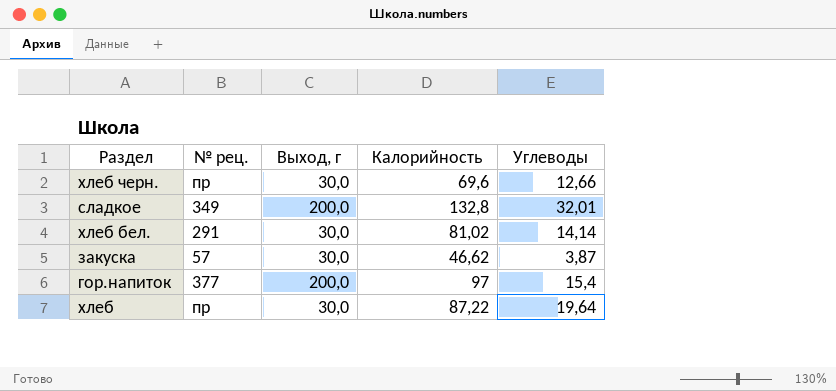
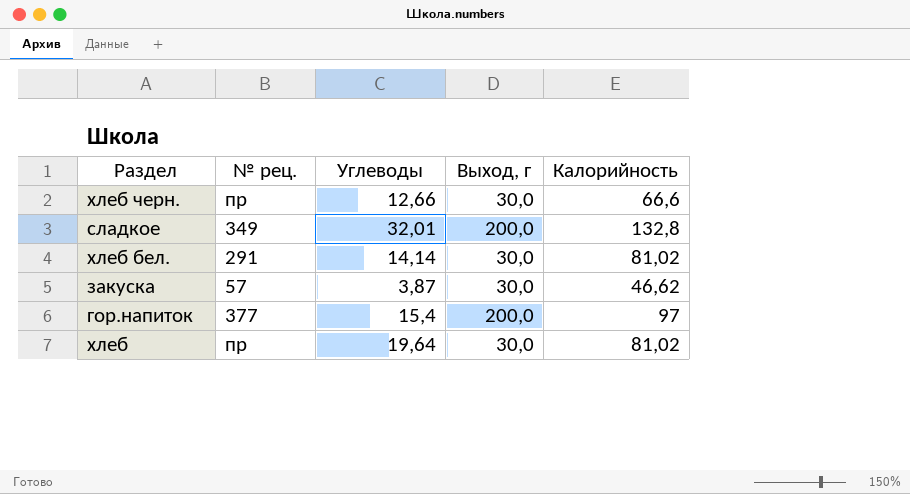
column Углеводы | position: 5 -> 3
хлеб черн. | Калорийность: 69,6 -> 66,6
хлеб | Калорийность: 87,22 -> 81,02

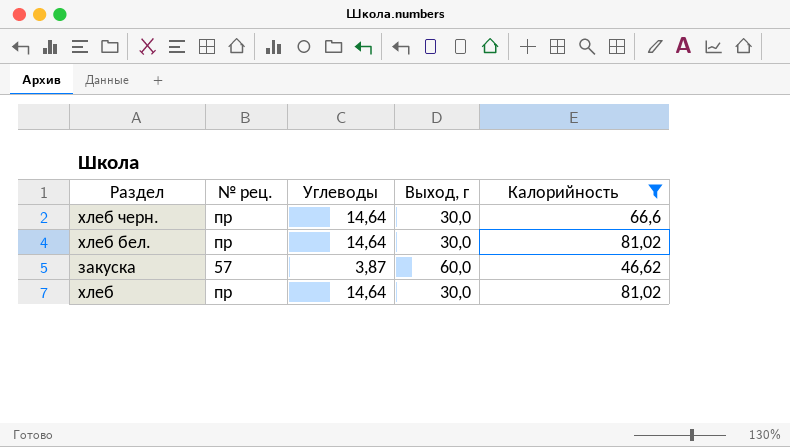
filter: none -> Калорийность <= 81,02
хлеб черн. | Углеводы: 12,66 -> 14,64
хлеб бел. | № рец.: 291 -> пр
хлеб бел. | Углеводы: 14,14 -> 14,64
закуска | Выход, г: 30,0 -> 60,0
хлеб | Углеводы: 19,64 -> 14,64

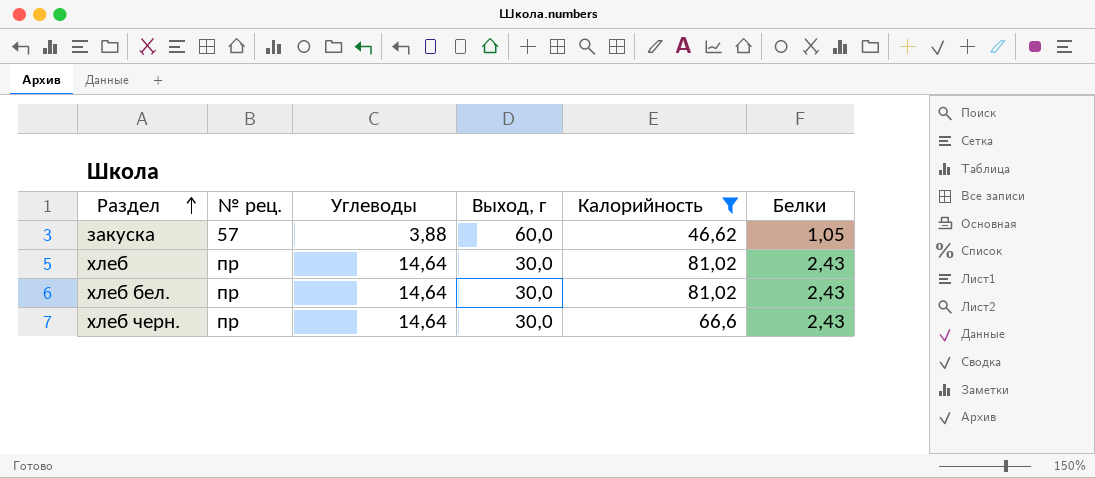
row order: none -> Раздел ascending
column Белки | position: none -> 6
закуска | Углеводы: 3,87 -> 3,88

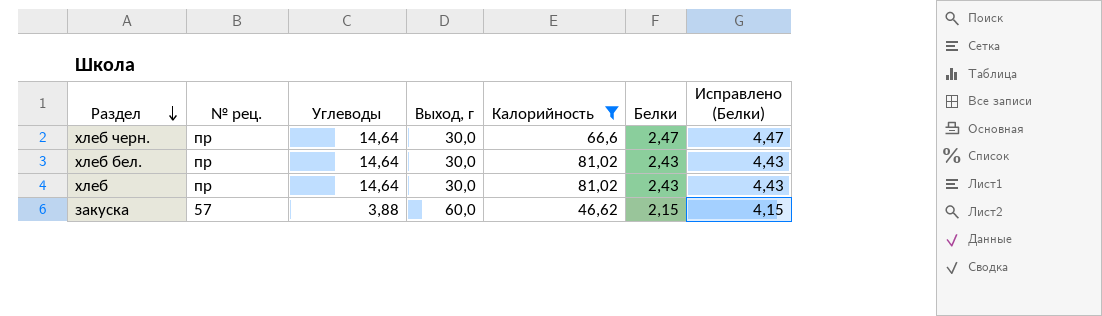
row order: Раздел ascending -> Раздел descending
column Исправлено (Белки) | formula: none -> [Белки] + 2
хлеб черн. | Белки: 2,43 -> 2,47
закуска | Белки: 1,05 -> 2,15

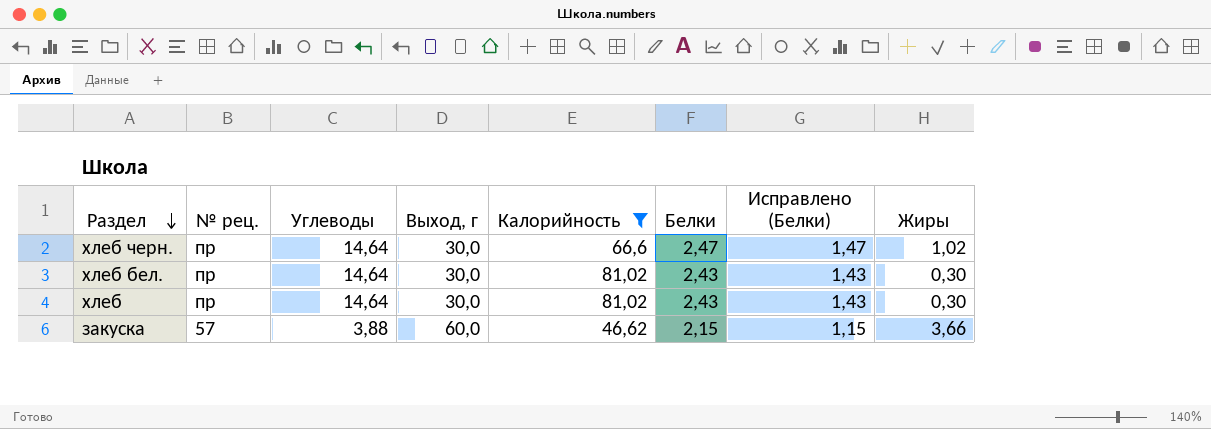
column Исправлено (Белки) | formula: [Белки] + 2 -> [Белки] - 1
column Жиры | position: none -> 8

